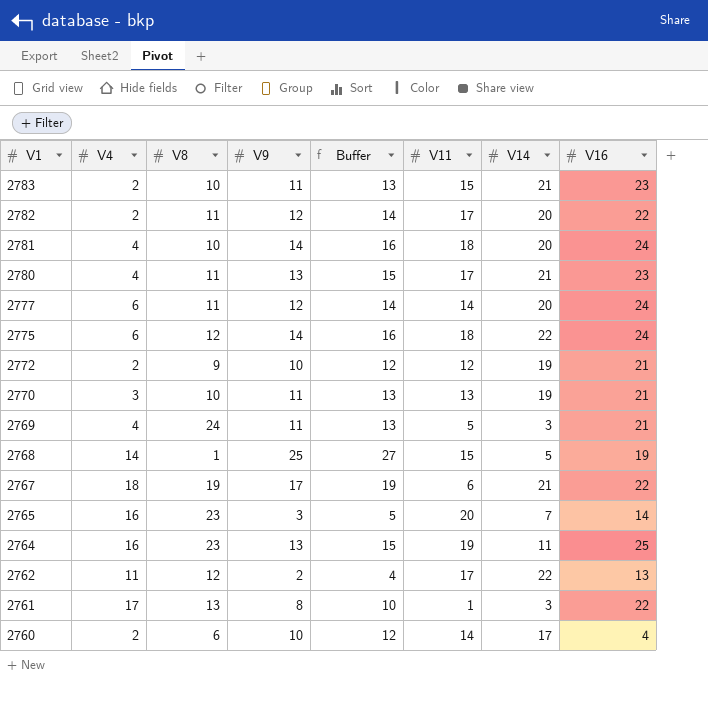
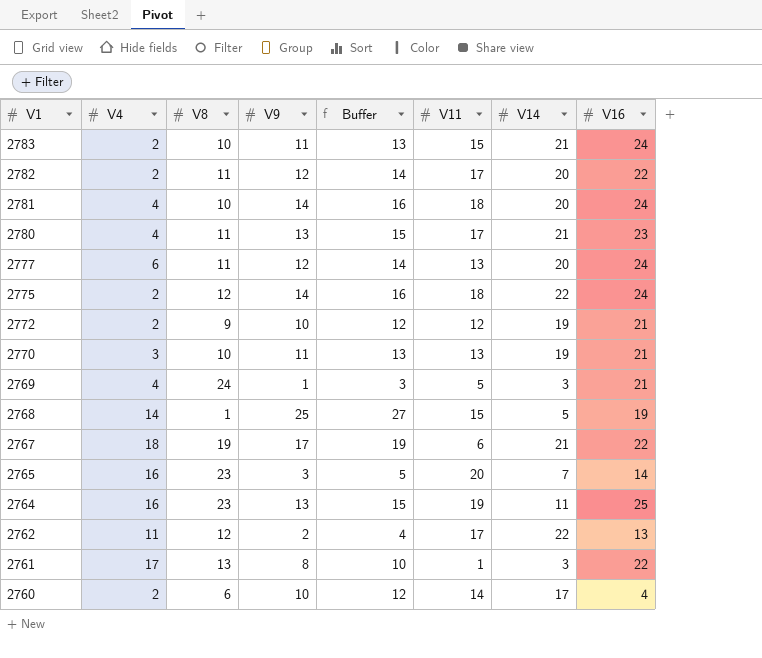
2783 | V16: 23 -> 24
2777 | V11: 14 -> 13
2775 | V4: 6 -> 2
2769 | V9: 11 -> 1
2769 | Buffer: 13 -> 3

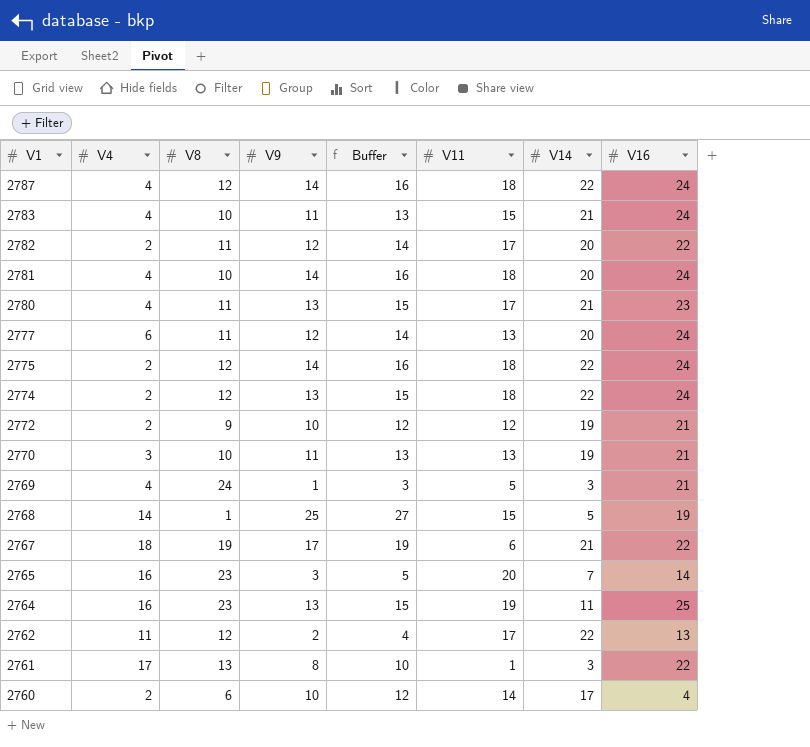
row 2787: none -> 4 | 12 | 14 | 16 | 18 | 22 | 24
2783 | V4: 2 -> 4
row 2774: none -> 2 | 12 | 13 | 15 | 18 | 22 | 24

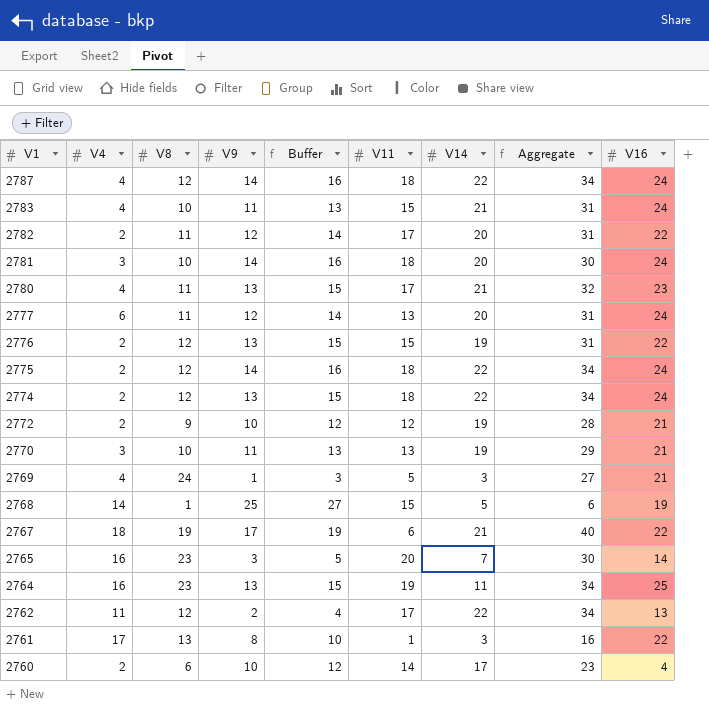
column Aggregate | formula: none -> [V8] + [V14]
2781 | V4: 4 -> 3
row 2776: none -> 2 | 12 | 13 | 15 | 15 | 19 | 31 | 22

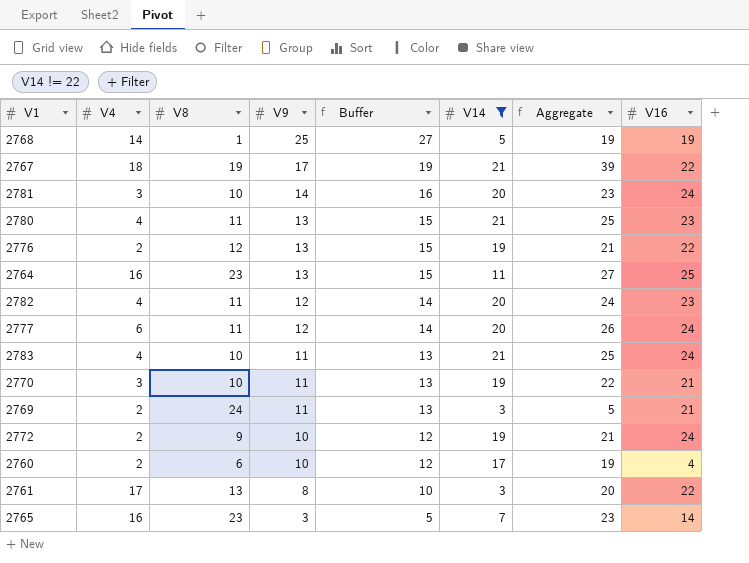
filter: none -> V14 != 22
row order: V1 descending -> V9 descending
column V11 | position: 6 -> none
column Aggregate | formula: [V8] + [V14] -> [V4] + [V14]
2782 | V4: 2 -> 4
2782 | V16: 22 -> 23
2769 | V4: 4 -> 2
2769 | V9: 1 -> 11
2769 | Buffer: 3 -> 13
2772 | V16: 21 -> 24

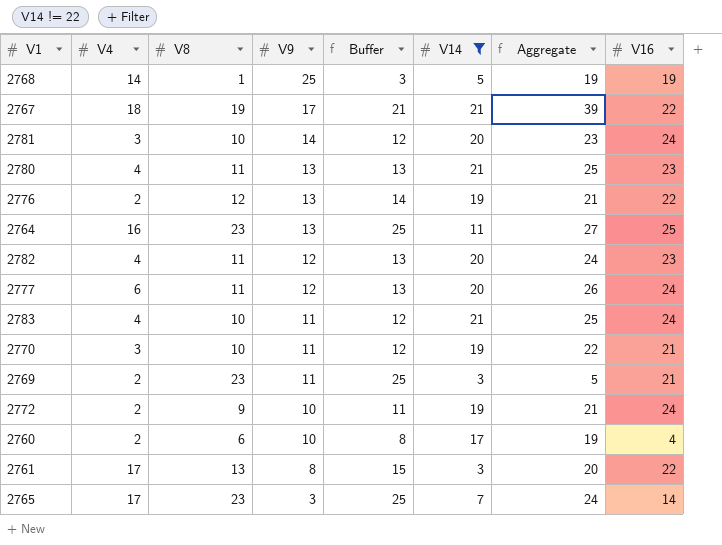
column Buffer | formula: [V9] + 2 -> [V8] + 2
2769 | V8: 24 -> 23
2765 | V4: 16 -> 17
2765 | Aggregate: 23 -> 24

